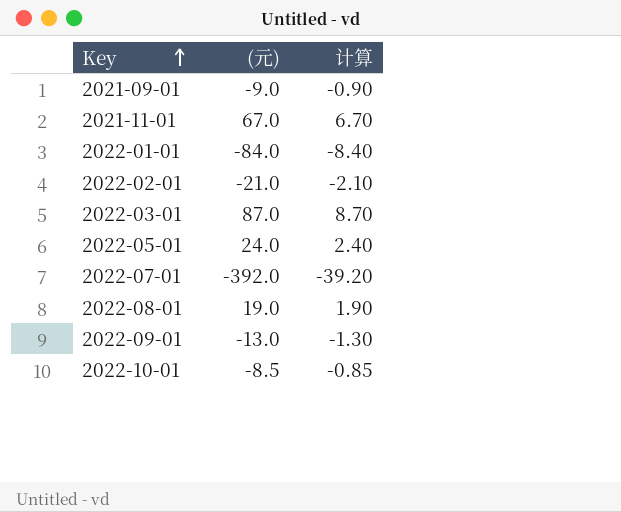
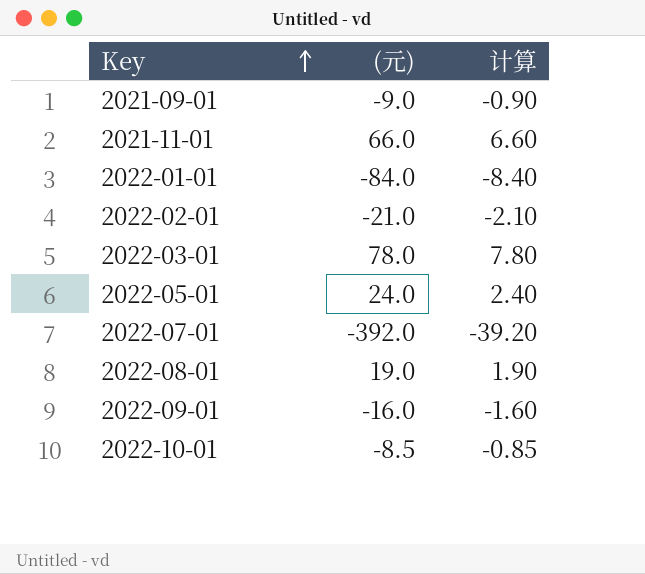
2021-11-01 | (元): 67.0 -> 66.0
2021-11-01 | 计算: 6.70 -> 6.60
2022-03-01 | (元): 87.0 -> 78.0
2022-03-01 | 计算: 8.70 -> 7.80
2022-09-01 | (元): -13.0 -> -16.0
2022-09-01 | 计算: -1.30 -> -1.60

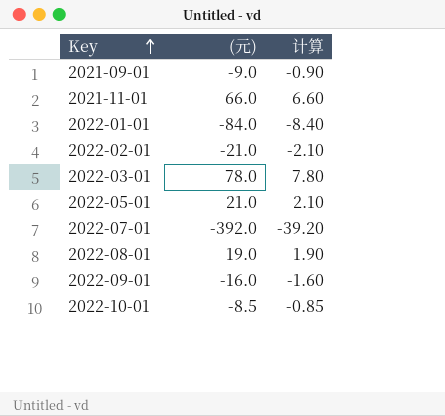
2022-05-01 | (元): 24.0 -> 21.0
2022-05-01 | 计算: 2.40 -> 2.10

